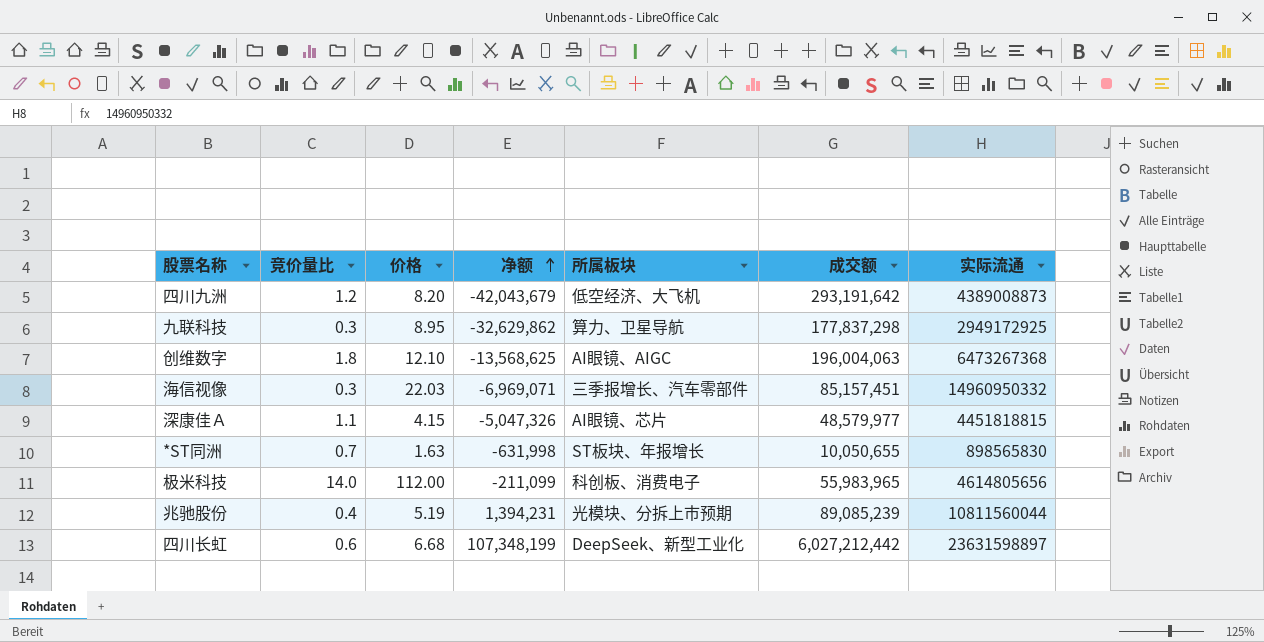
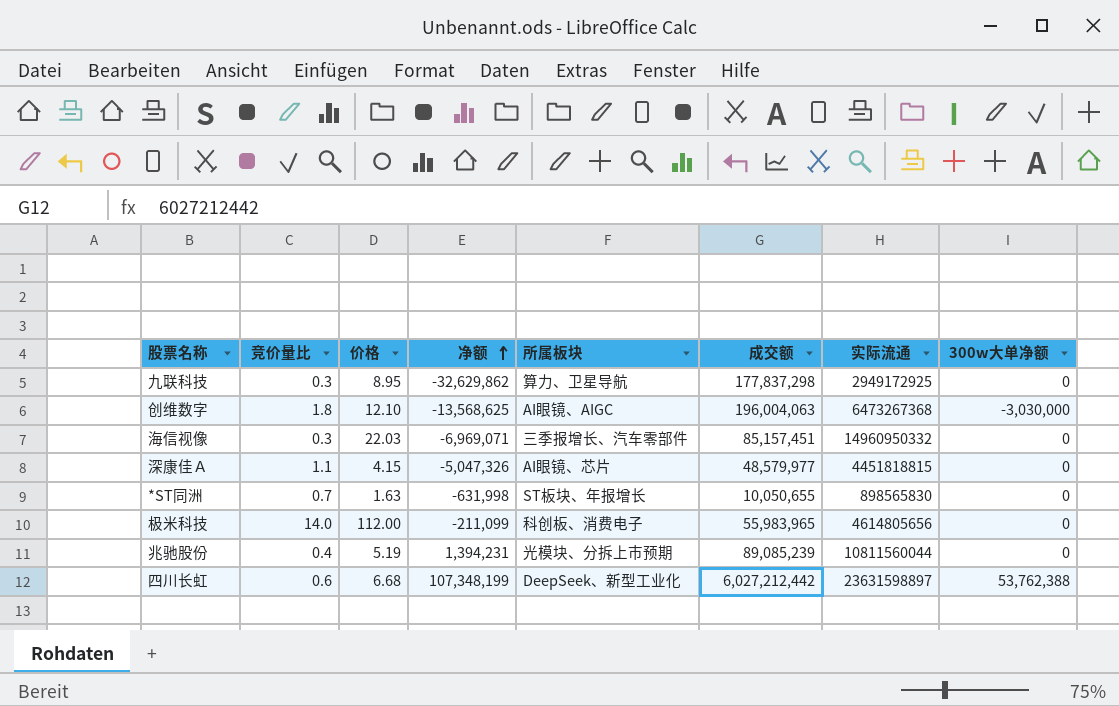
column 300w大单净额 | position: none -> 8
row 四川九洲: 1.2 | 8.20 | -42,043,679 | 低空经济、大飞机 | 293,191,642 | 4389008873 -> none

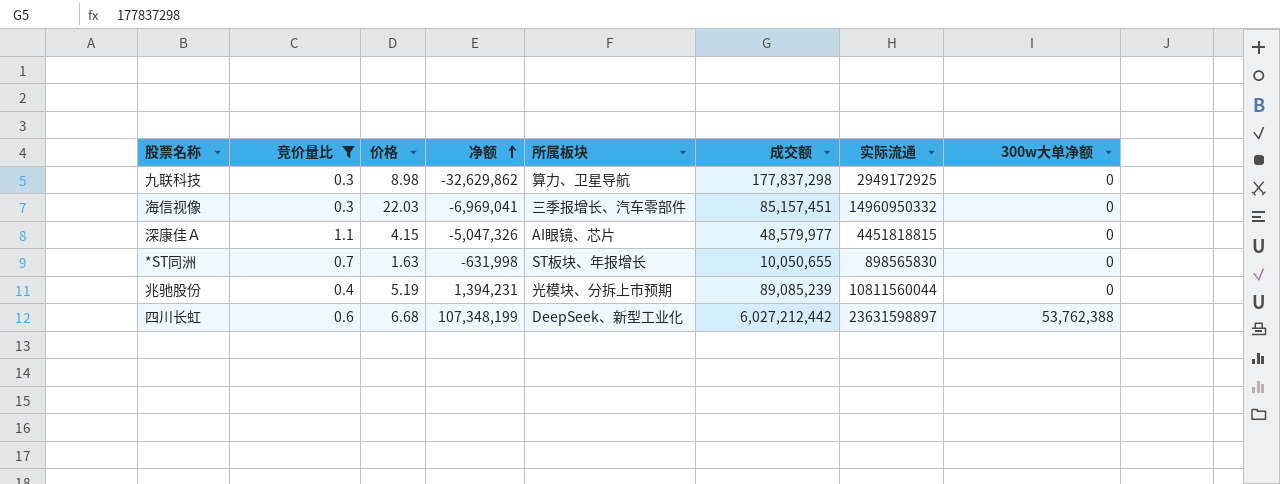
filter: none -> 竞价量比 <= 1.1
九联科技 | 价格: 8.95 -> 8.98
海信视像 | 净额: -6,969,071 -> -6,969,041

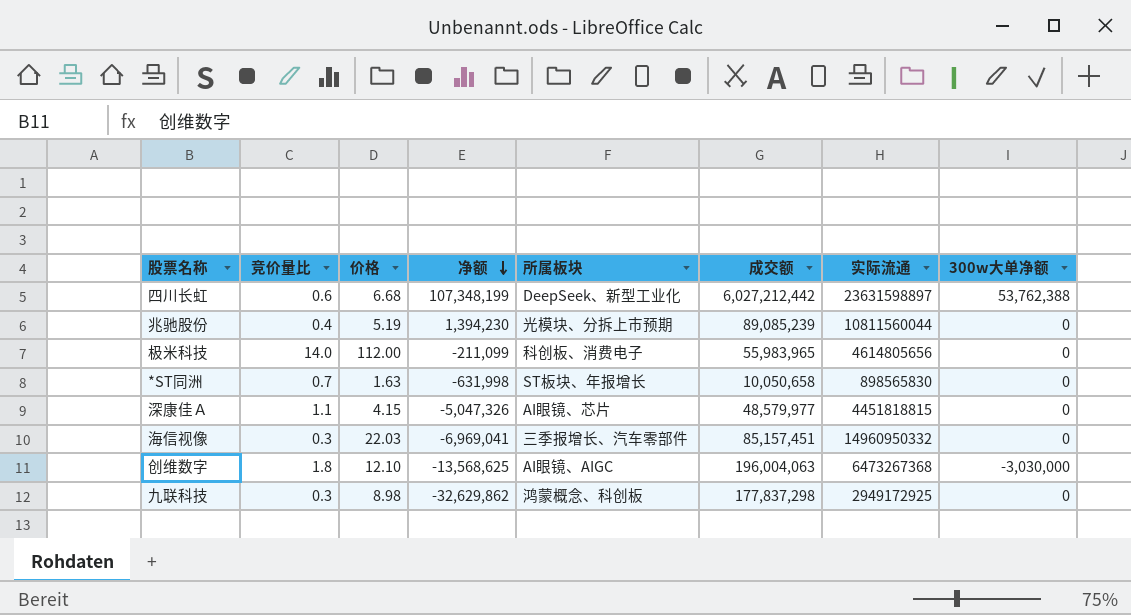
filter: 竞价量比 <= 1.1 -> none
row order: 净额 ascending -> 净额 descending
兆驰股份 | 净额: 1,394,231 -> 1,394,230
*ST同洲 | 成交额: 10,050,655 -> 10,050,658
九联科技 | 所属板块: 算力、卫星导航 -> 鸿蒙概念、科创板

